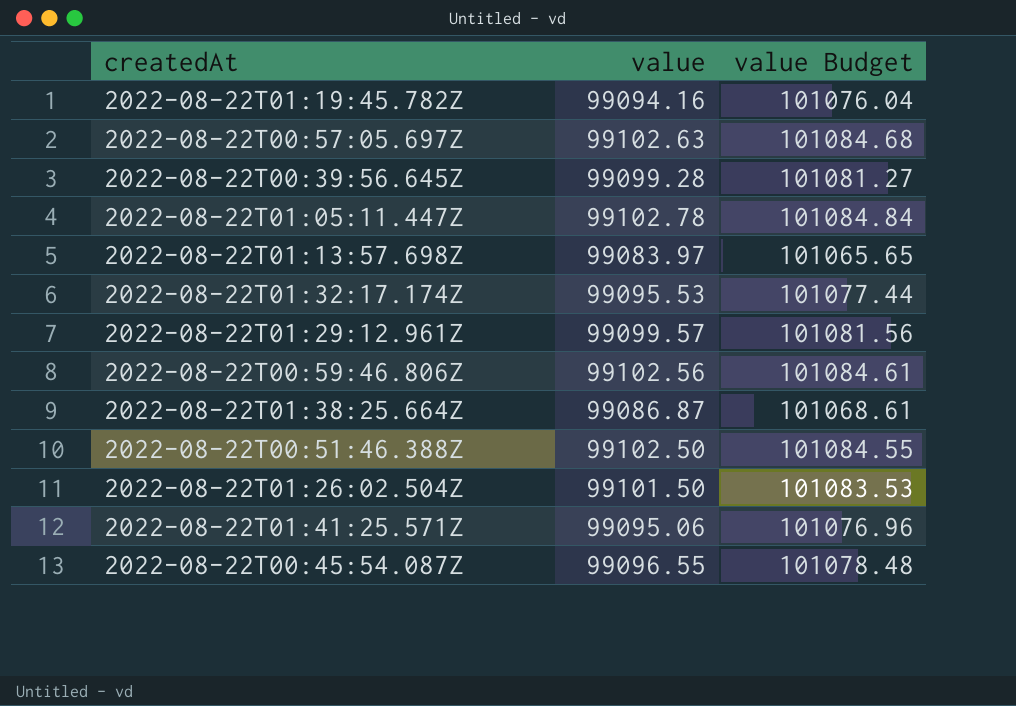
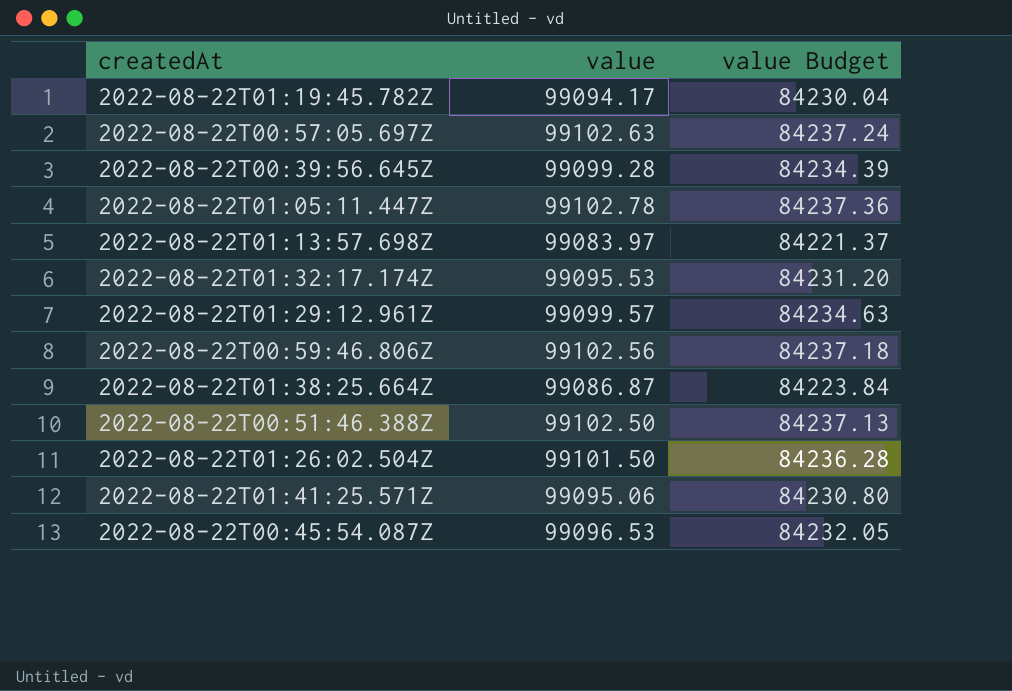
column value Budget | formula: [value] * 1.02 -> [value] * 0.85
2022-08-22T01:19:45.782Z | value: 99094.16 -> 99094.17
2022-08-22T00:45:54.087Z | value: 99096.55 -> 99096.53

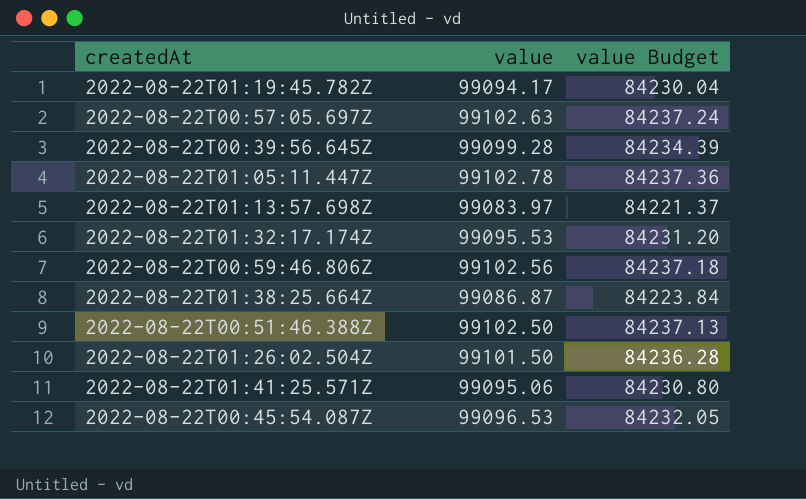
row 2022-08-22T01:29:12.961Z: 99099.57 | 84234.63 -> none

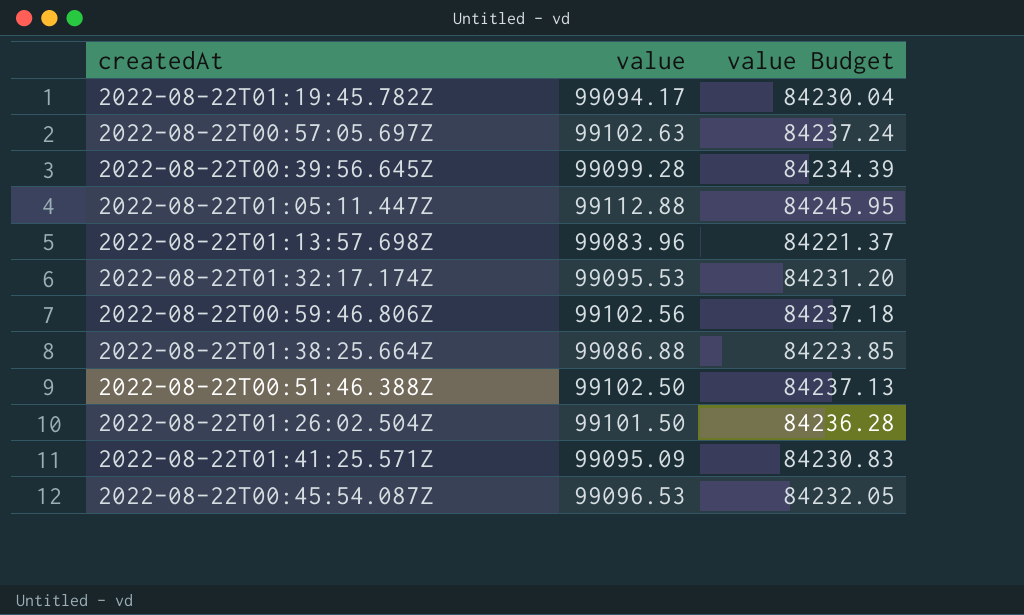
2022-08-22T01:05:11.447Z | value: 99102.78 -> 99112.88
2022-08-22T01:05:11.447Z | value Budget: 84237.36 -> 84245.95
2022-08-22T01:13:57.698Z | value: 99083.97 -> 99083.96
2022-08-22T01:38:25.664Z | value: 99086.87 -> 99086.88
2022-08-22T01:38:25.664Z | value Budget: 84223.84 -> 84223.85
2022-08-22T01:41:25.571Z | value: 99095.06 -> 99095.09
2022-08-22T01:41:25.571Z | value Budget: 84230.80 -> 84230.83

